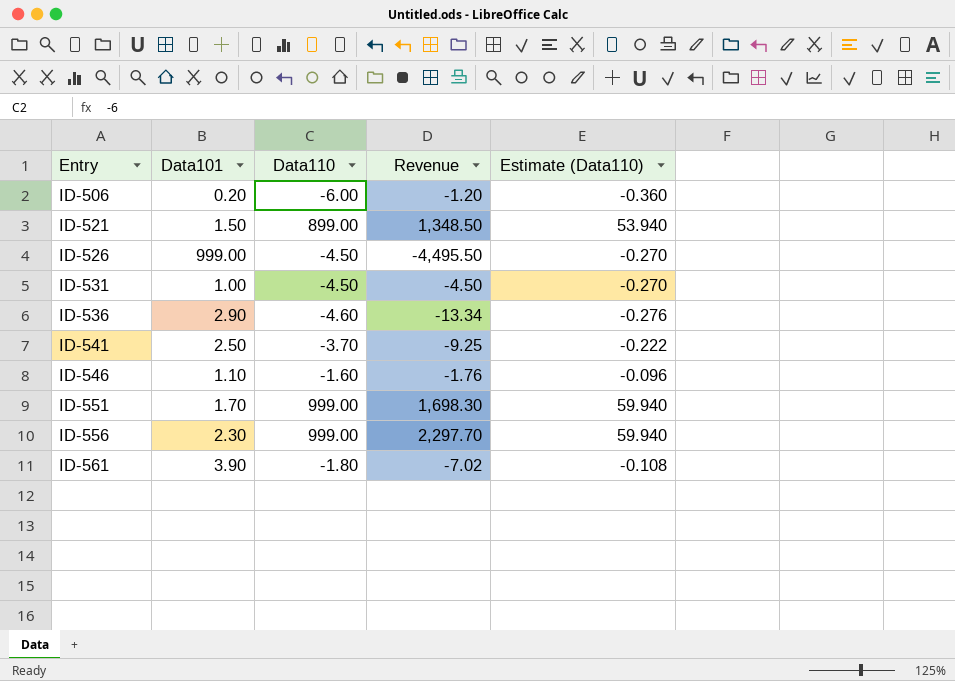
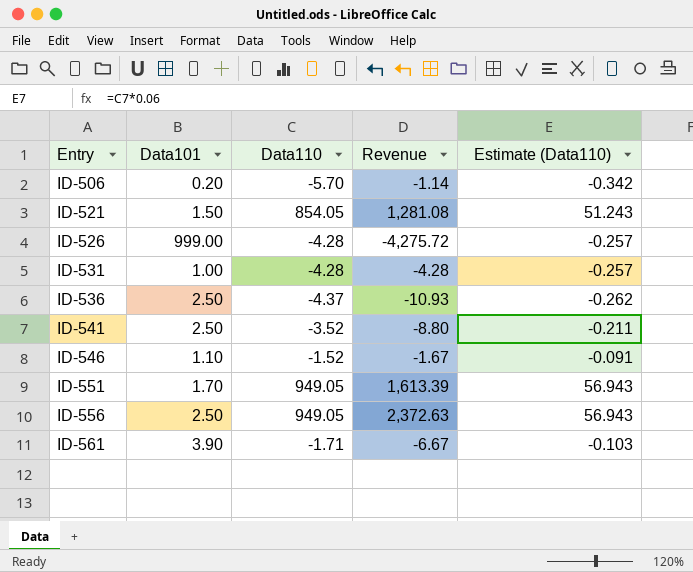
ID-506 | Data110: -6.00 -> -5.70
ID-506 | Revenue: -1.20 -> -1.14
ID-506 | Estimate (Data110): -0.360 -> -0.342
ID-521 | Data110: 899.00 -> 854.05
ID-521 | Revenue: 1,348.50 -> 1,281.08
ID-521 | Estimate (Data110): 53.940 -> 51.243
ID-526 | Data110: -4.50 -> -4.28
ID-526 | Revenue: -4,495.50 -> -4,275.72
ID-526 | Estimate (Data110): -0.270 -> -0.257
ID-531 | Data110: -4.50 -> -4.28
ID-531 | Revenue: -4.50 -> -4.28
ID-531 | Estimate (Data110): -0.270 -> -0.257
ID-536 | Data101: 2.90 -> 2.50
ID-536 | Data110: -4.60 -> -4.37
ID-536 | Revenue: -13.34 -> -10.93
ID-536 | Estimate (Data110): -0.276 -> -0.262
ID-541 | Data110: -3.70 -> -3.52
ID-541 | Revenue: -9.25 -> -8.80
ID-541 | Estimate (Data110): -0.222 -> -0.211
ID-546 | Data110: -1.60 -> -1.52
ID-546 | Revenue: -1.76 -> -1.67
ID-546 | Estimate (Data110): -0.096 -> -0.091
ID-551 | Data110: 999.00 -> 949.05
ID-551 | Revenue: 1,698.30 -> 1,613.39
ID-551 | Estimate (Data110): 59.940 -> 56.943
ID-556 | Data101: 2.30 -> 2.50
ID-556 | Data110: 999.00 -> 949.05
ID-556 | Revenue: 2,297.70 -> 2,372.63
ID-556 | Estimate (Data110): 59.940 -> 56.943
ID-561 | Data110: -1.80 -> -1.71
ID-561 | Revenue: -7.02 -> -6.67
ID-561 | Estimate (Data110): -0.108 -> -0.103

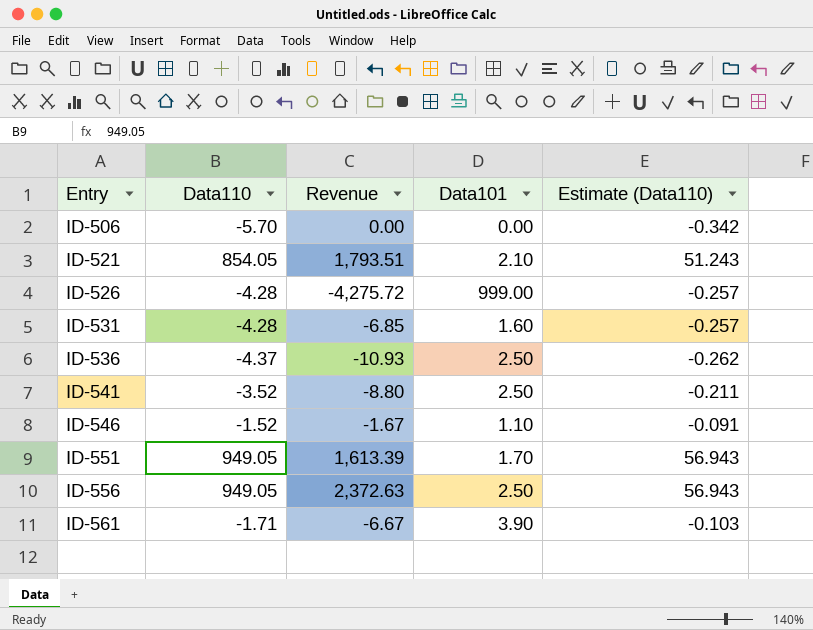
column Data101 | position: 2 -> 4
ID-506 | Revenue: -1.14 -> 0.00
ID-506 | Data101: 0.20 -> 0.00
ID-521 | Revenue: 1,281.08 -> 1,793.51
ID-521 | Data101: 1.50 -> 2.10
ID-531 | Revenue: -4.28 -> -6.85
ID-531 | Data101: 1.00 -> 1.60

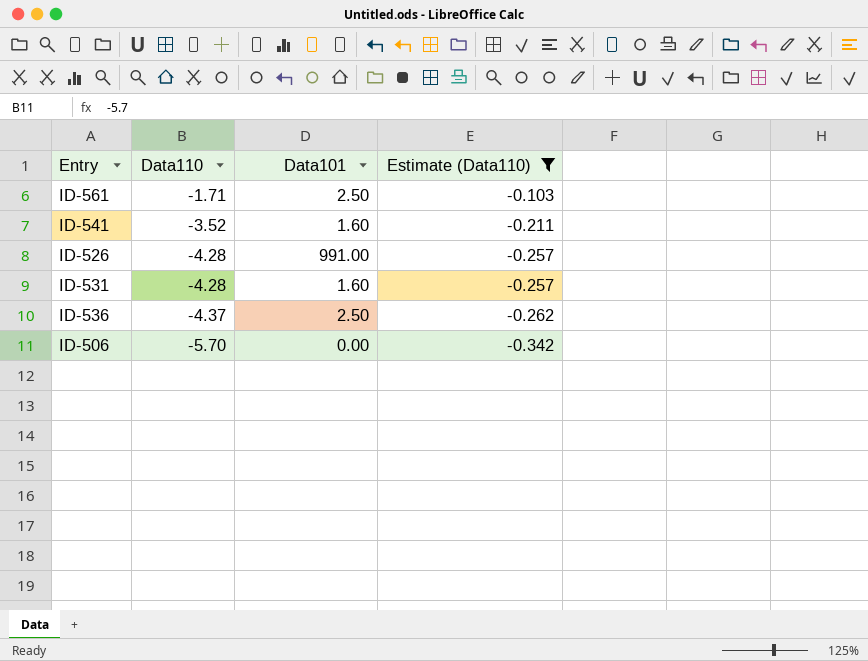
filter: none -> Estimate (Data110) <= -0.103
row order: Entry ascending -> Data110 descending
column Revenue | formula: [Data110] * [Data101] -> none
ID-561 | Data101: 3.90 -> 2.50
ID-541 | Data101: 2.50 -> 1.60
ID-526 | Data101: 999.00 -> 991.00

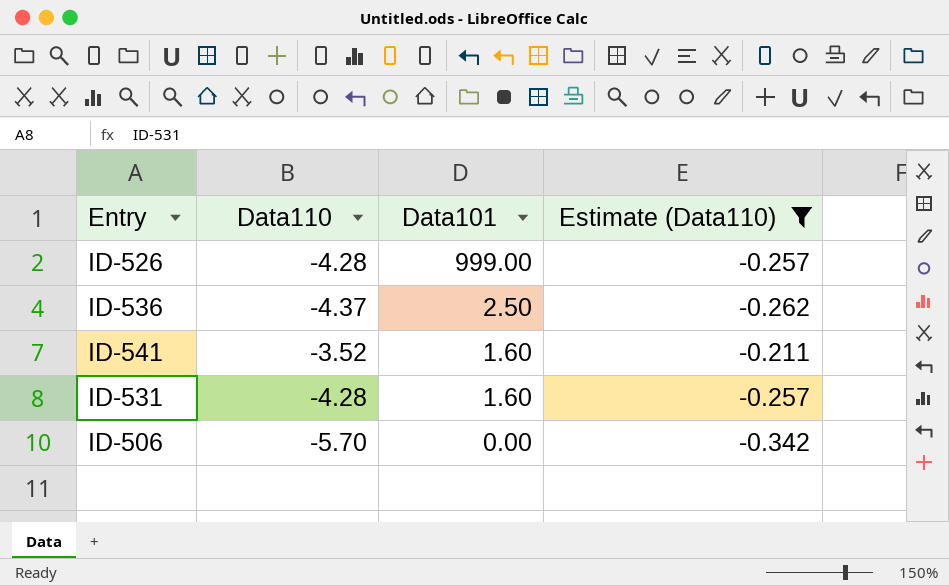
row order: Data110 descending -> Data101 descending
row ID-561: -1.71 | 2.50 | -0.103 -> none
ID-526 | Data101: 991.00 -> 999.00

